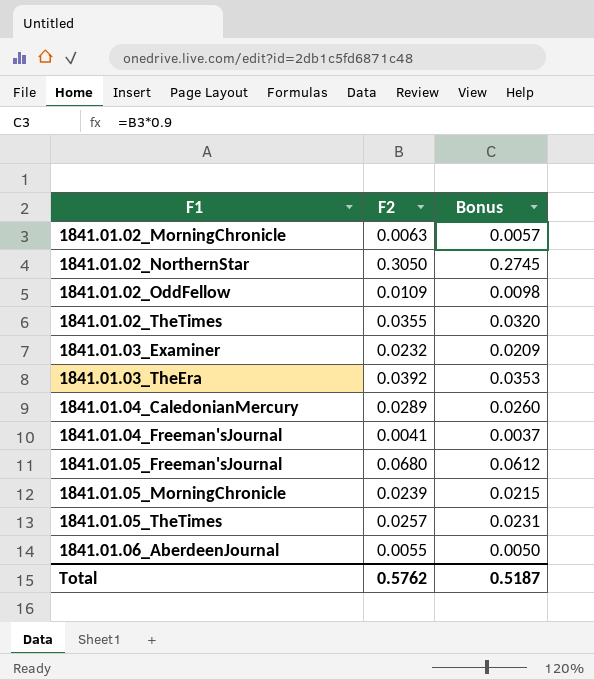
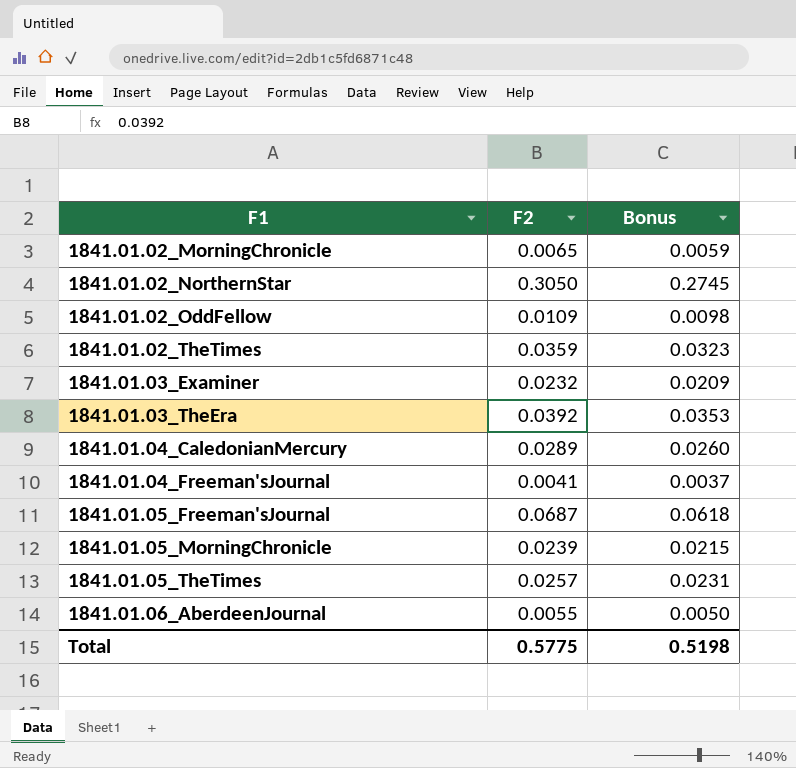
1841.01.02_MorningChronicle | F2: 0.0063 -> 0.0065
1841.01.02_MorningChronicle | Bonus: 0.0057 -> 0.0059
1841.01.02_TheTimes | F2: 0.0355 -> 0.0359
1841.01.02_TheTimes | Bonus: 0.0320 -> 0.0323
1841.01.05_Freeman'sJournal | F2: 0.0680 -> 0.0687
1841.01.05_Freeman'sJournal | Bonus: 0.0612 -> 0.0618
Total | F2: 0.5762 -> 0.5775
Total | Bonus: 0.5187 -> 0.5198

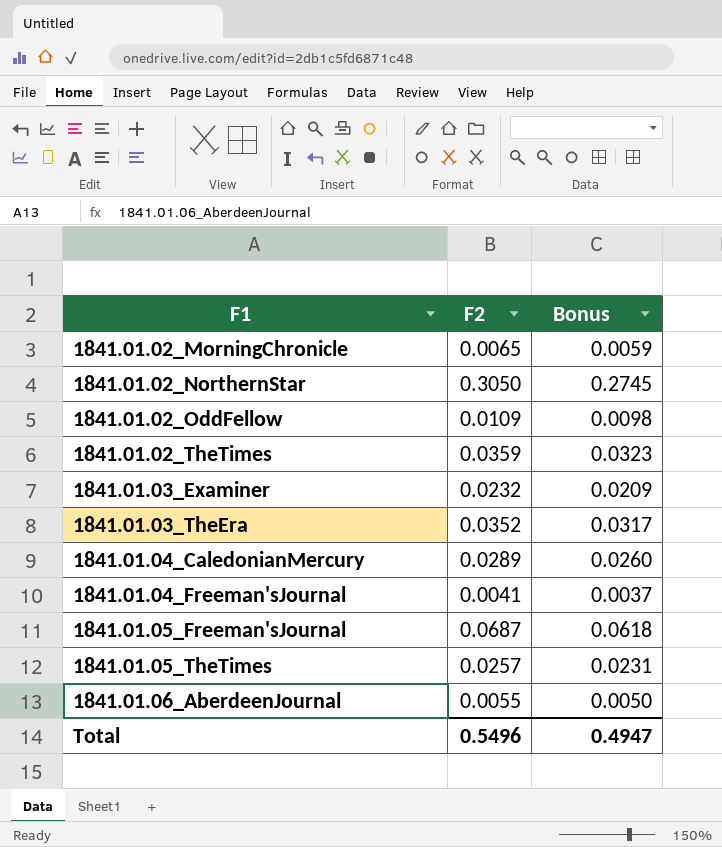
row 1841.01.05_MorningChronicle: 0.0239 | 0.0215 -> none
1841.01.03_TheEra | F2: 0.0392 -> 0.0352
1841.01.03_TheEra | Bonus: 0.0353 -> 0.0317
Total | F2: 0.5775 -> 0.5496
Total | Bonus: 0.5198 -> 0.4947

